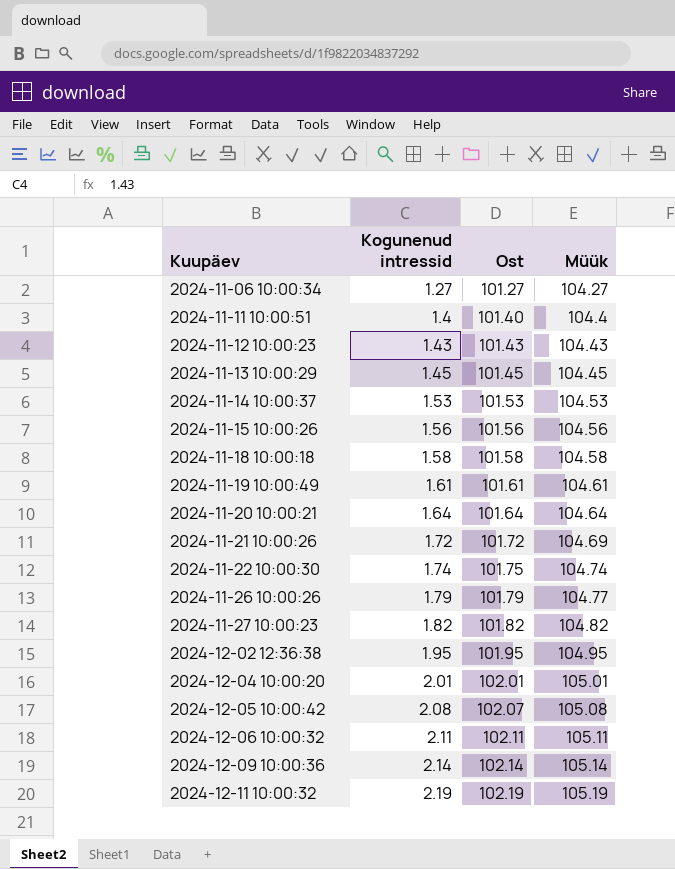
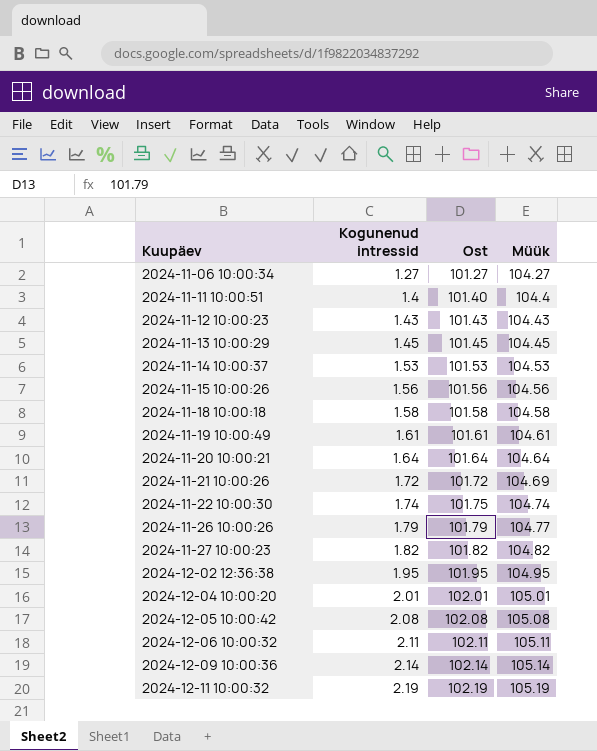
2024-12-05 10:00:42 | Ost: 102.07 -> 102.08

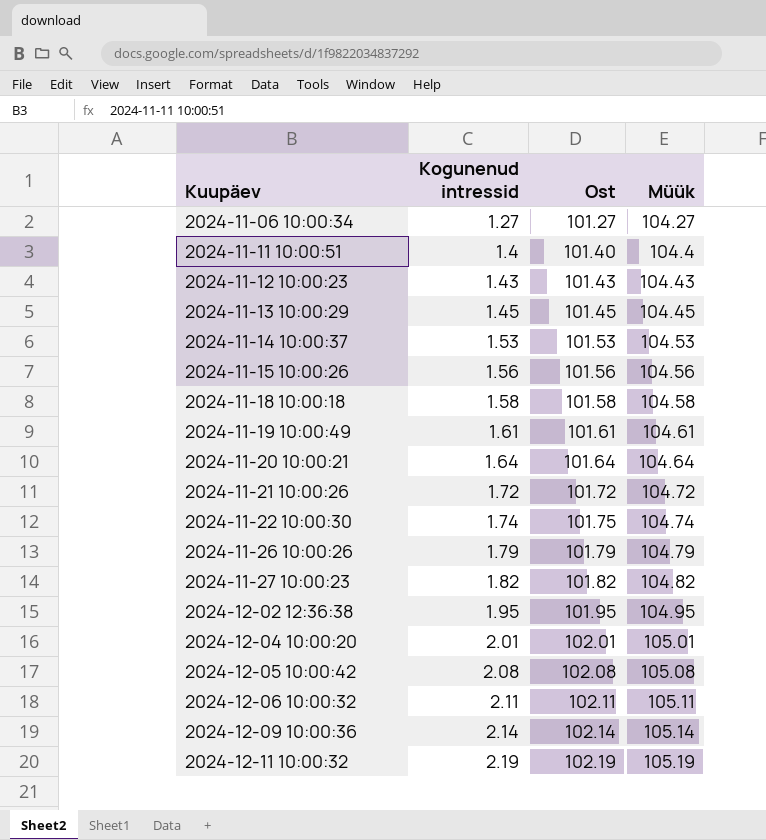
2024-11-21 10:00:26 | Müük: 104.69 -> 104.72
2024-11-26 10:00:26 | Müük: 104.77 -> 104.79

